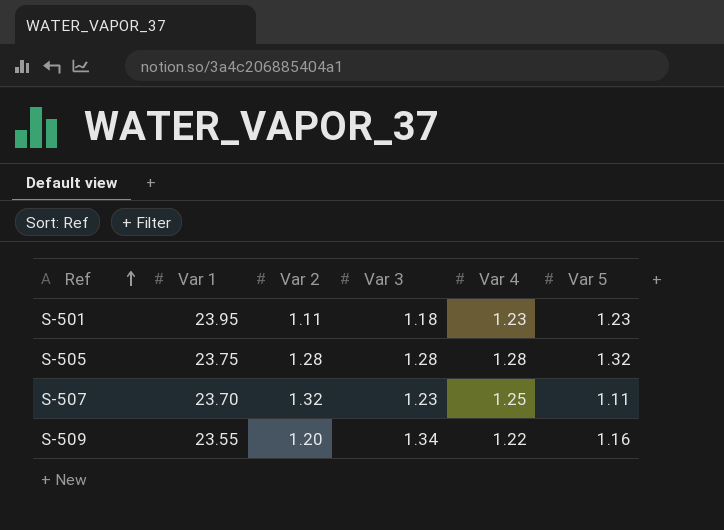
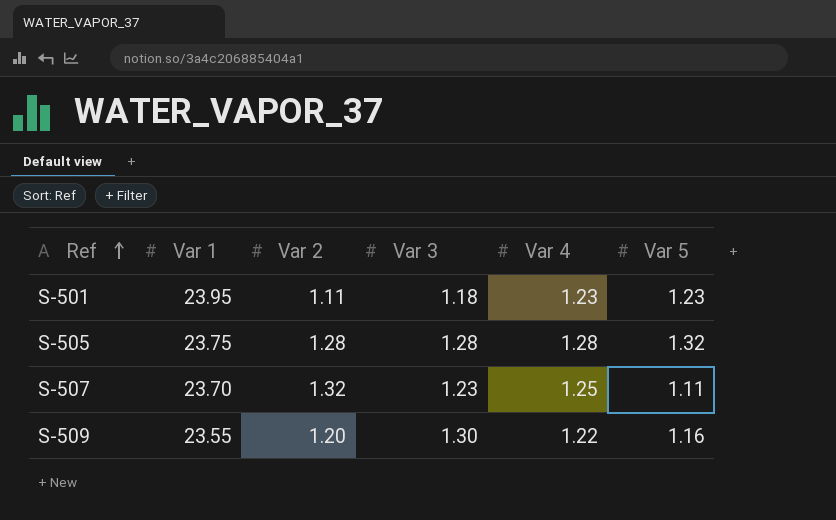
S-509 | Var 3: 1.34 -> 1.30

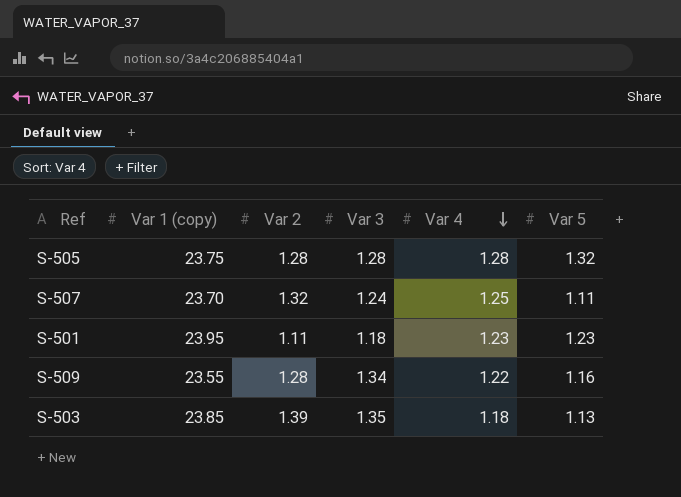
row order: Ref ascending -> Var 4 descending
column name: Var 1 -> Var 1 (copy)
S-507 | Var 3: 1.23 -> 1.24
S-509 | Var 2: 1.20 -> 1.28
S-509 | Var 3: 1.30 -> 1.34
row S-503: none -> 23.85 | 1.39 | 1.35 | 1.18 | 1.13

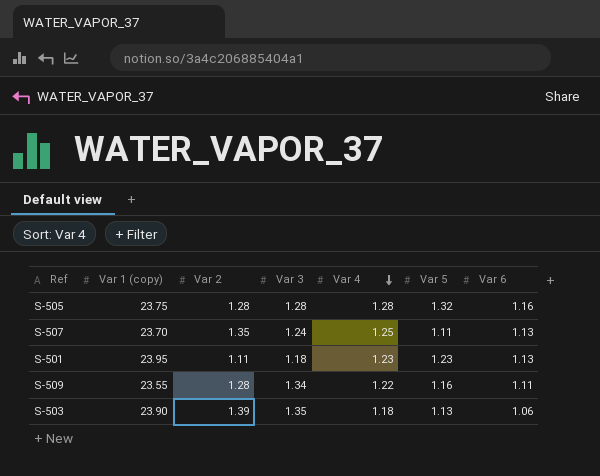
column Var 6 | position: none -> 7
S-507 | Var 2: 1.32 -> 1.35
S-503 | Var 1 (copy): 23.85 -> 23.90

